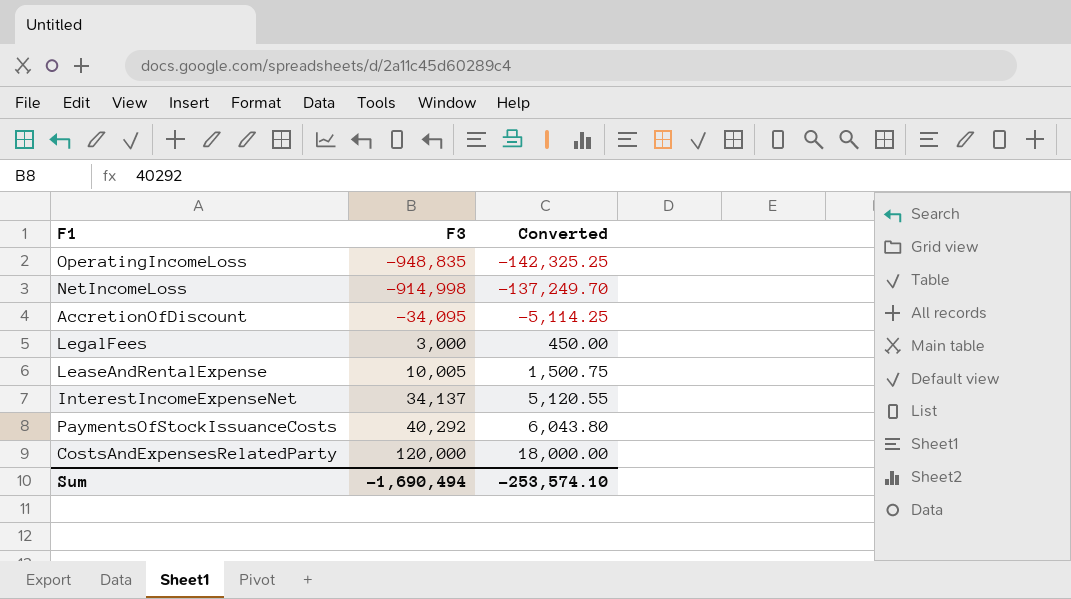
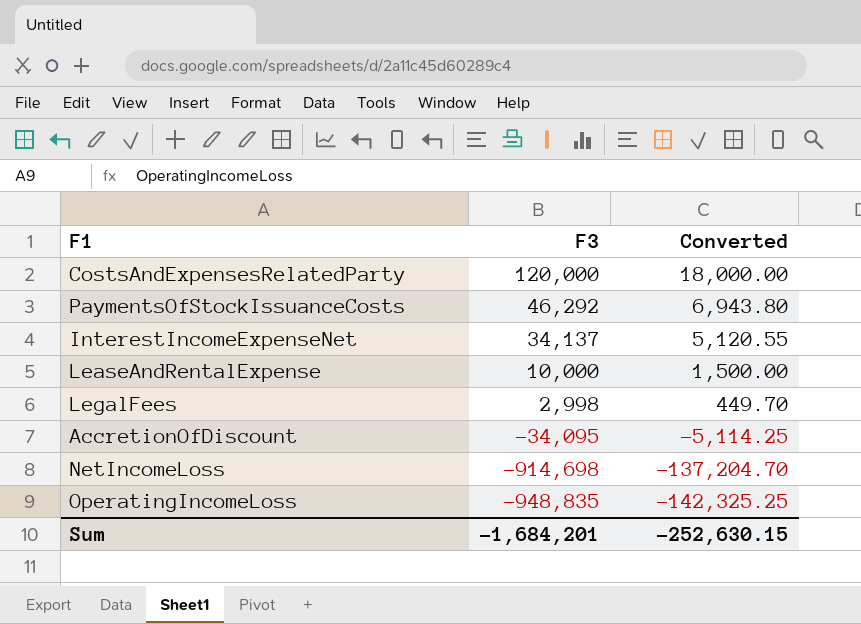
row order: F3 ascending -> F3 descending
PaymentsOfStockIssuanceCosts | F3: 40,292 -> 46,292
PaymentsOfStockIssuanceCosts | Converted: 6,043.80 -> 6,943.80
LeaseAndRentalExpense | F3: 10,005 -> 10,000
LeaseAndRentalExpense | Converted: 1,500.75 -> 1,500.00
LegalFees | F3: 3,000 -> 2,998
LegalFees | Converted: 450.00 -> 449.70
NetIncomeLoss | F3: -914,998 -> -914,698
NetIncomeLoss | Converted: -137,249.70 -> -137,204.70
Sum | F3: -1,690,494 -> -1,684,201
Sum | Converted: -253,574.10 -> -252,630.15

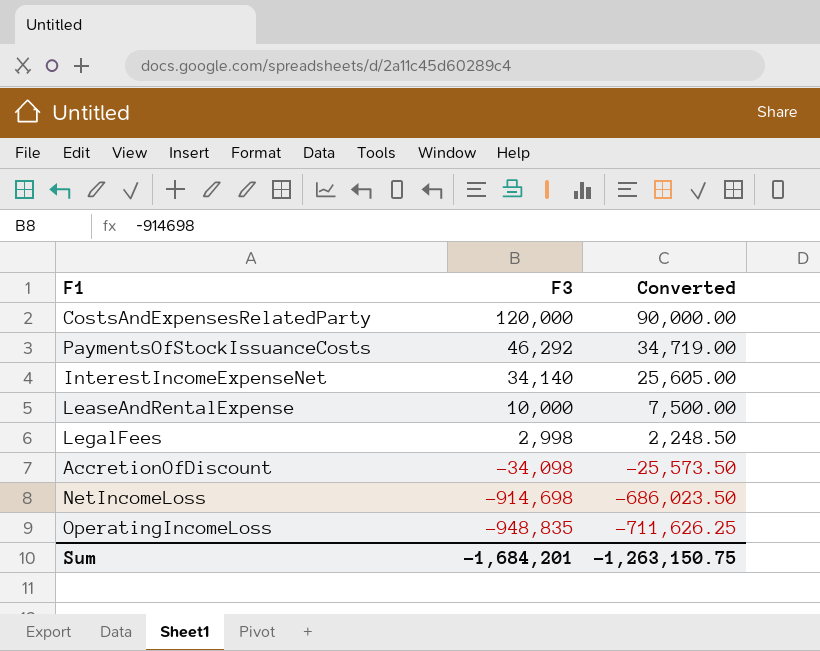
column Converted | formula: [F3] * 0.15 -> [F3] * 0.75
InterestIncomeExpenseNet | F3: 34,137 -> 34,140
AccretionOfDiscount | F3: -34,095 -> -34,098
Sum | Converted: -252,630.15 -> -1,263,150.75

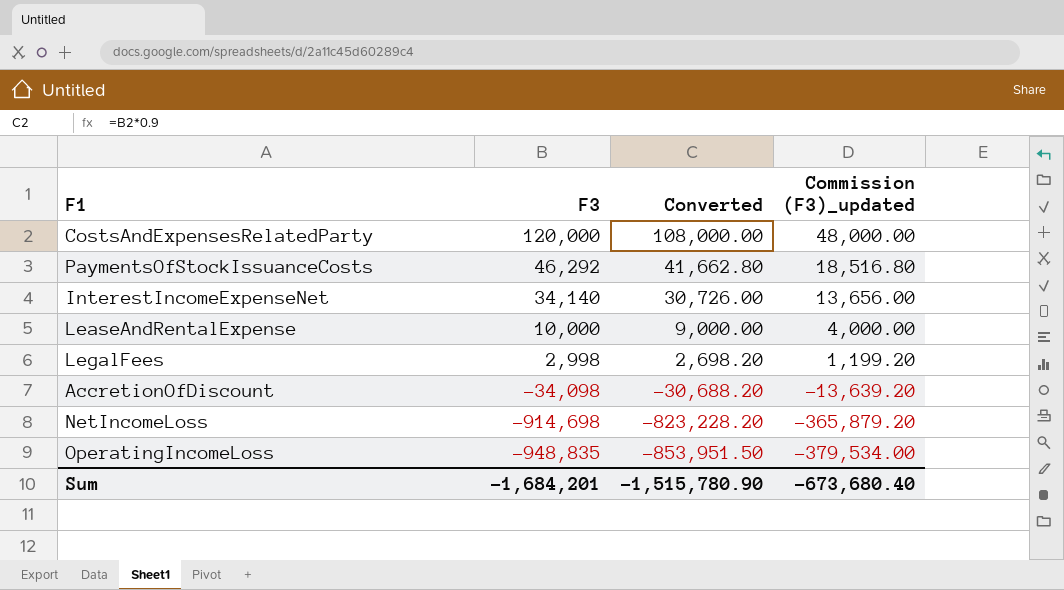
column Converted | formula: [F3] * 0.75 -> [F3] * 0.9
column Commission (F3)_updated | formula: none -> [F3] * 0.4
Sum | Converted: -1,263,150.75 -> -1,515,780.90

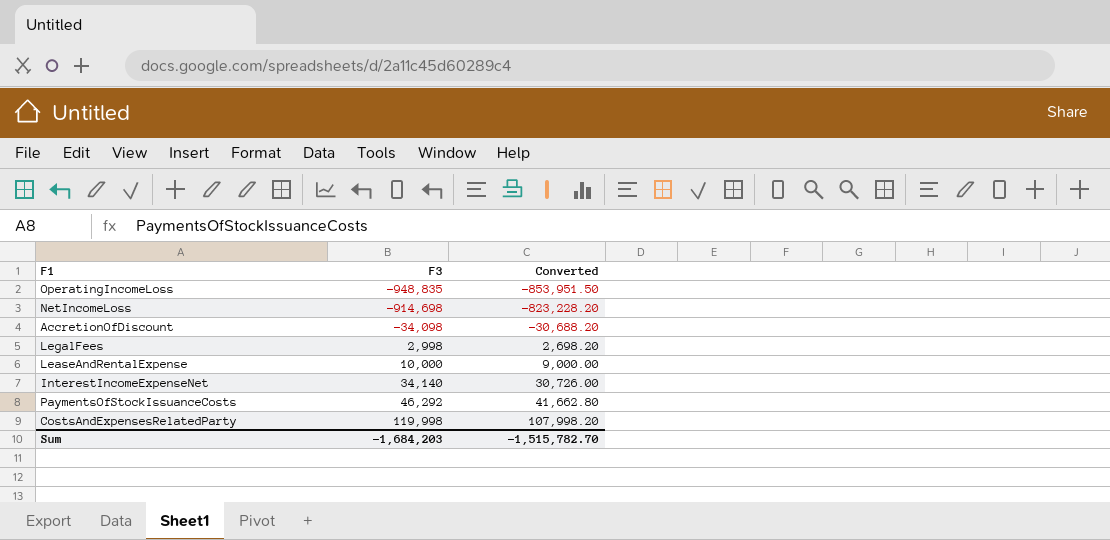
row order: F3 descending -> F3 ascending
column Commission (F3)_updated | formula: [F3] * 0.4 -> none
CostsAndExpensesRelatedParty | F3: 120,000 -> 119,998
CostsAndExpensesRelatedParty | Converted: 108,000.00 -> 107,998.20
Sum | F3: -1,684,201 -> -1,684,203
Sum | Converted: -1,515,780.90 -> -1,515,782.70

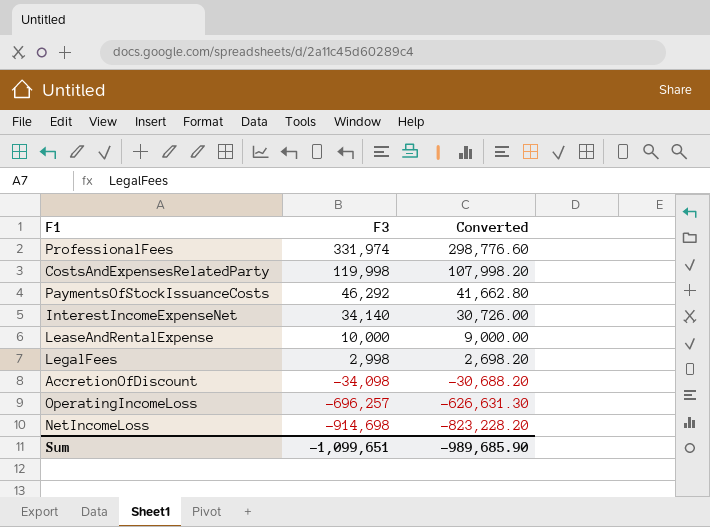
row order: F3 ascending -> F3 descending
row ProfessionalFees: none -> 331,974 | 298,776.60
OperatingIncomeLoss | F3: -948,835 -> -696,257
OperatingIncomeLoss | Converted: -853,951.50 -> -626,631.30
Sum | F3: -1,684,203 -> -1,099,651
Sum | Converted: -1,515,782.70 -> -989,685.90

